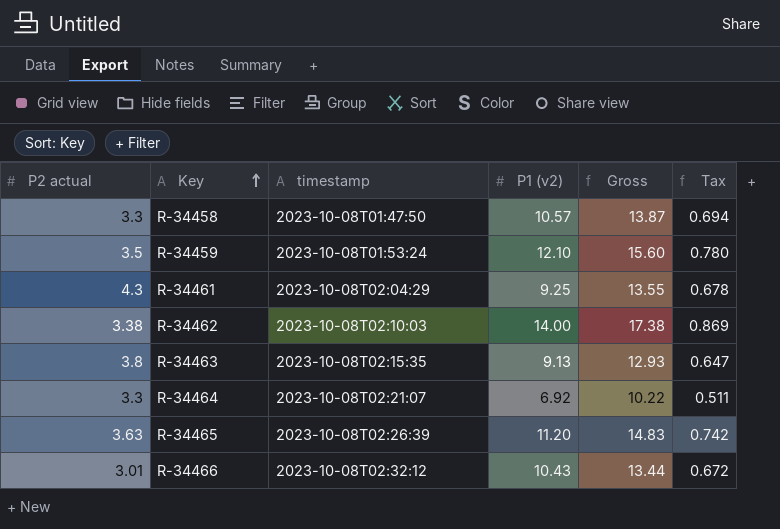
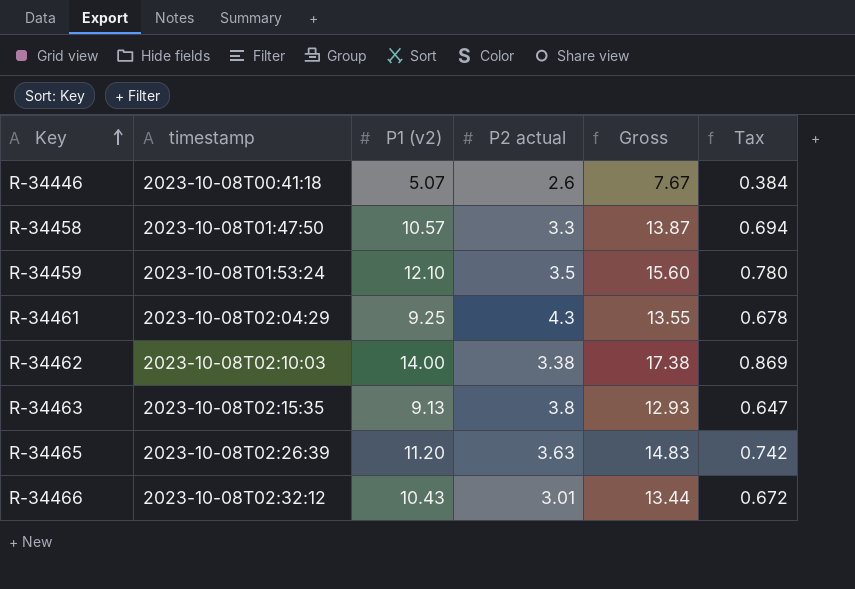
column P2 actual | position: 1 -> 4
row R-34464: 3.3 | 2023-10-08T02:21:07 | 6.92 | 10.22 | 0.511 -> none
row R-34446: none -> 2023-10-08T00:41:18 | 5.07 | 2.6 | 7.67 | 0.384

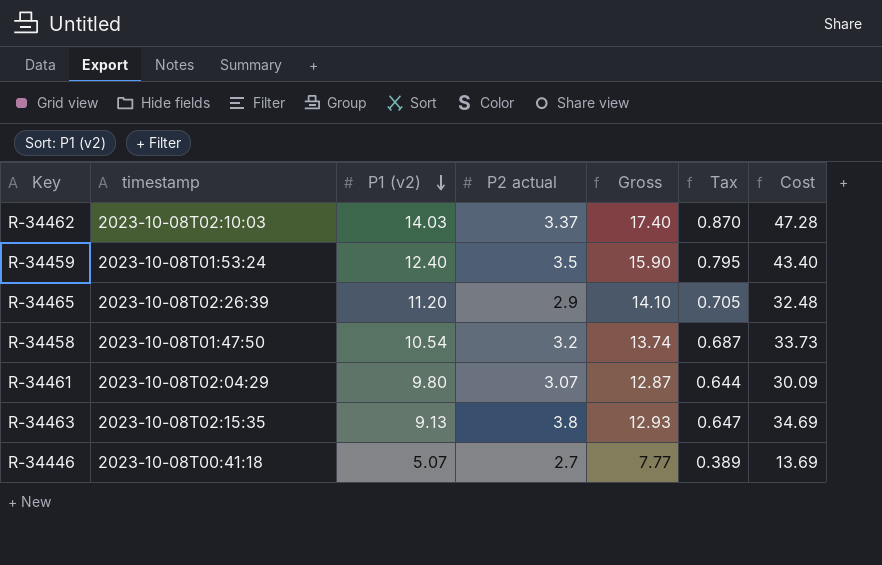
row order: Key ascending -> P1 (v2) descending
column Cost | formula: none -> [P1 (v2)] * [P2 actual]
row R-34466: 2023-10-08T02:32:12 | 10.43 | 3.01 | 13.44 | 0.672 -> none
R-34462 | P1 (v2): 14.00 -> 14.03
R-34462 | P2 actual: 3.38 -> 3.37
R-34462 | Gross: 17.38 -> 17.40
R-34462 | Tax: 0.869 -> 0.870
R-34459 | P1 (v2): 12.10 -> 12.40
R-34459 | Gross: 15.60 -> 15.90
R-34459 | Tax: 0.780 -> 0.795
R-34465 | P2 actual: 3.63 -> 2.9
R-34465 | Gross: 14.83 -> 14.10
R-34465 | Tax: 0.742 -> 0.705
R-34458 | P1 (v2): 10.57 -> 10.54
R-34458 | P2 actual: 3.3 -> 3.2
R-34458 | Gross: 13.87 -> 13.74
R-34458 | Tax: 0.694 -> 0.687
R-34461 | P1 (v2): 9.25 -> 9.80
R-34461 | P2 actual: 4.3 -> 3.07
R-34461 | Gross: 13.55 -> 12.87
R-34461 | Tax: 0.678 -> 0.644
R-34446 | P2 actual: 2.6 -> 2.7
R-34446 | Gross: 7.67 -> 7.77
R-34446 | Tax: 0.384 -> 0.389

